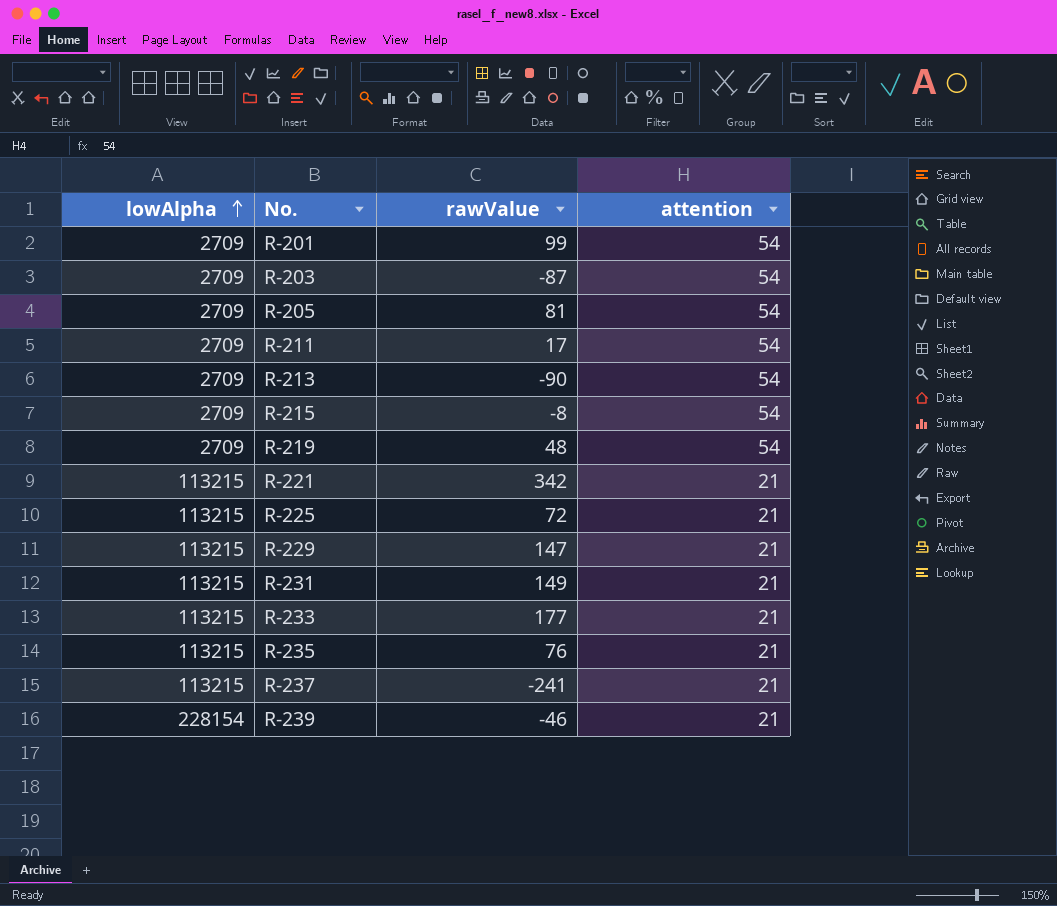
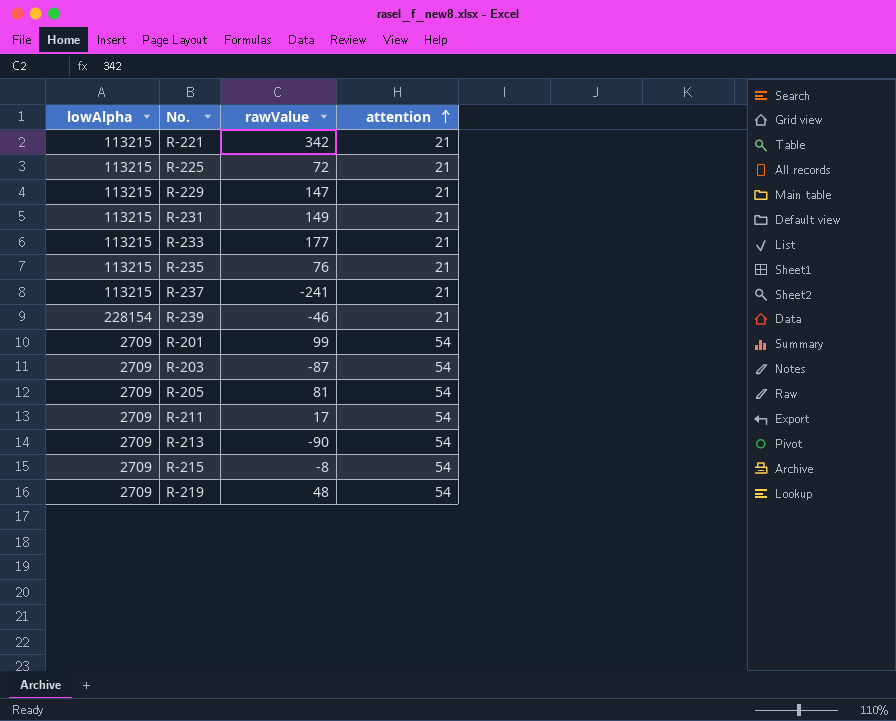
row order: lowAlpha ascending -> attention ascending

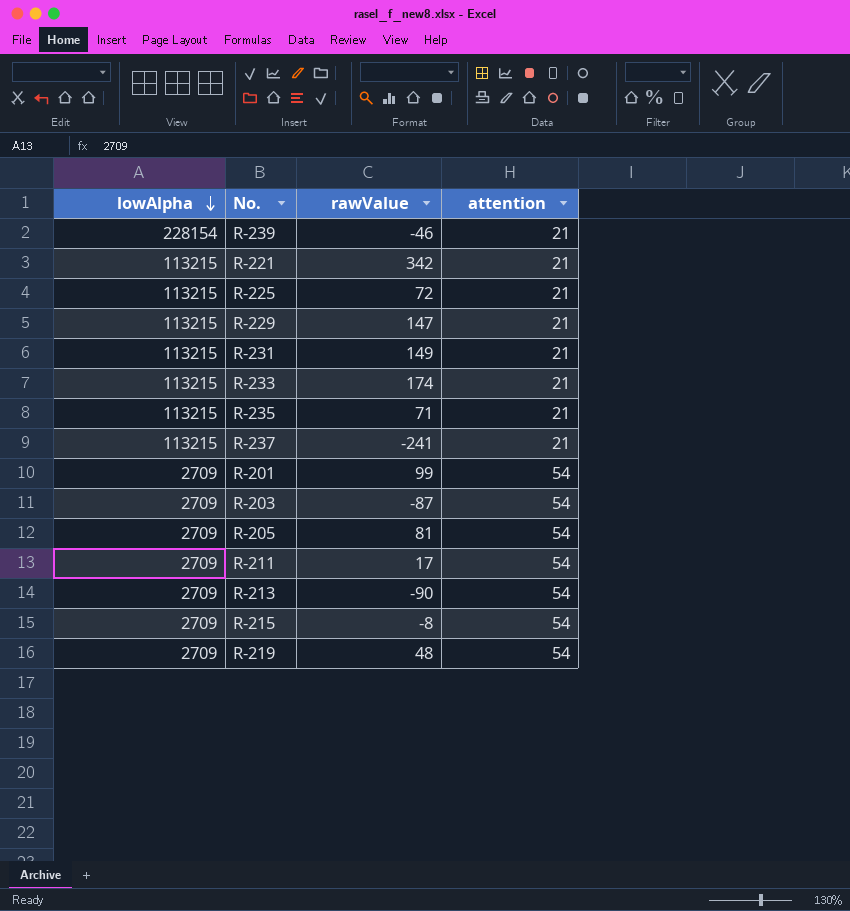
row order: attention ascending -> lowAlpha descending
R-233 | rawValue: 177 -> 174
R-235 | rawValue: 76 -> 71

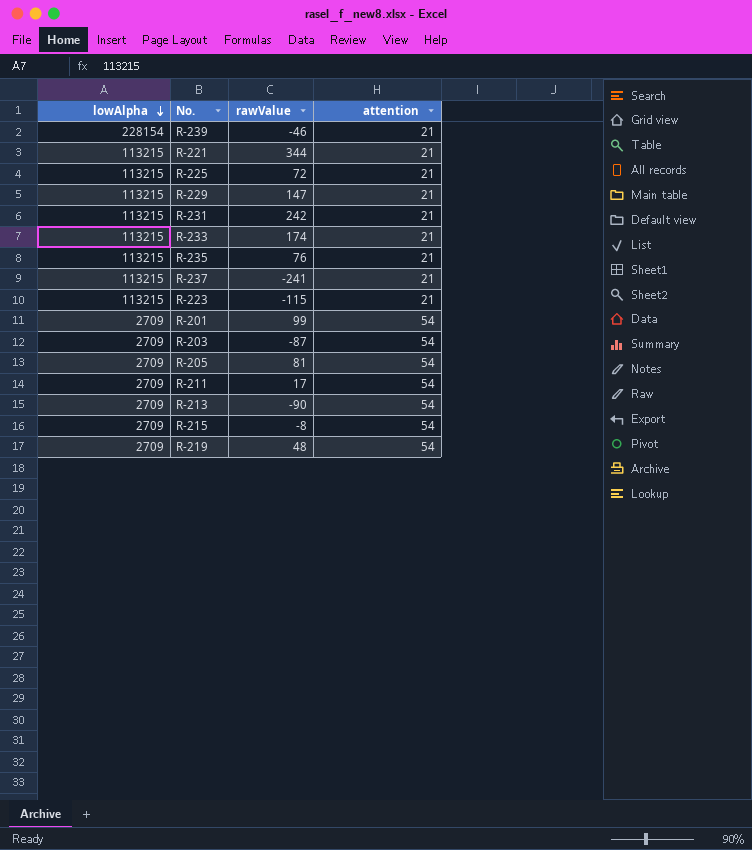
R-221 | rawValue: 342 -> 344
R-231 | rawValue: 149 -> 242
R-235 | rawValue: 71 -> 76
row R-223: none -> 113215 | -115 | 21

